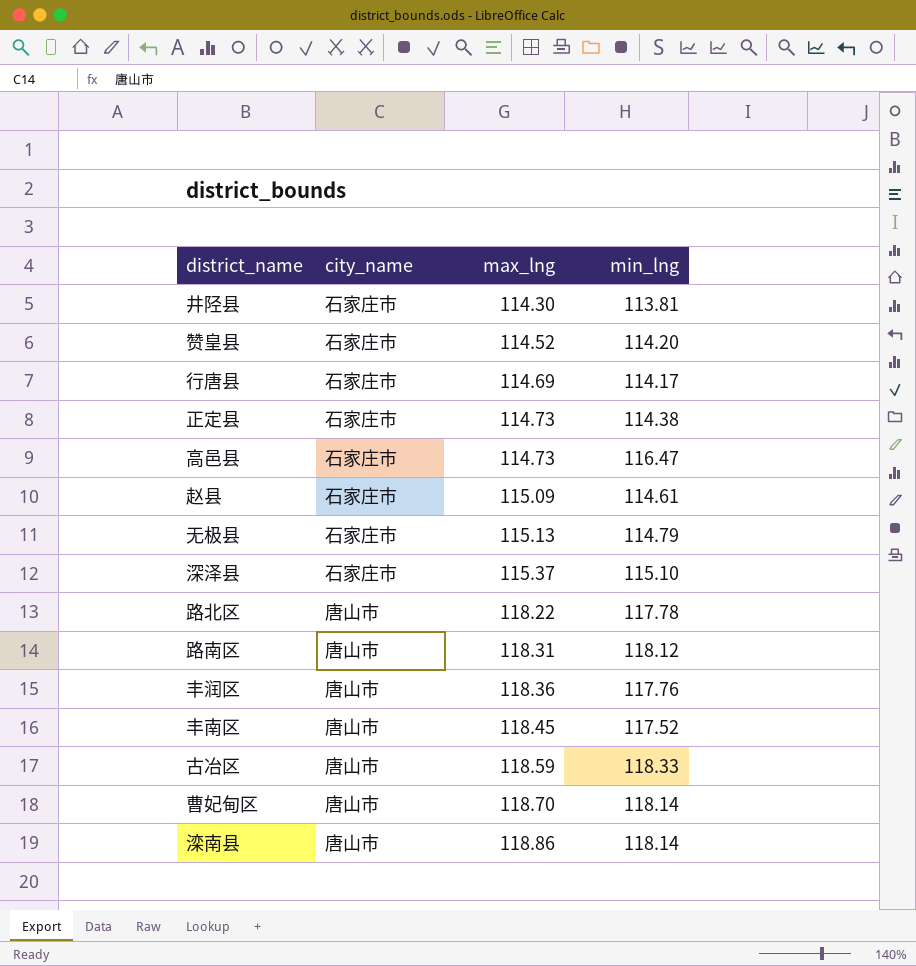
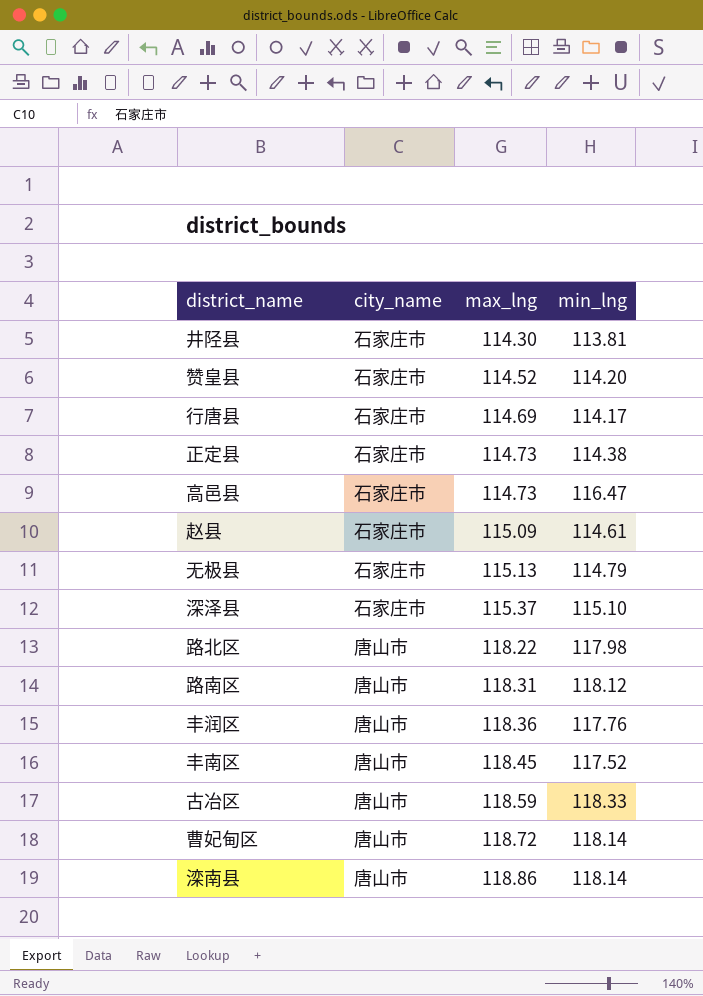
路北区 | min_lng: 117.78 -> 117.98
曹妃甸区 | max_lng: 118.70 -> 118.72

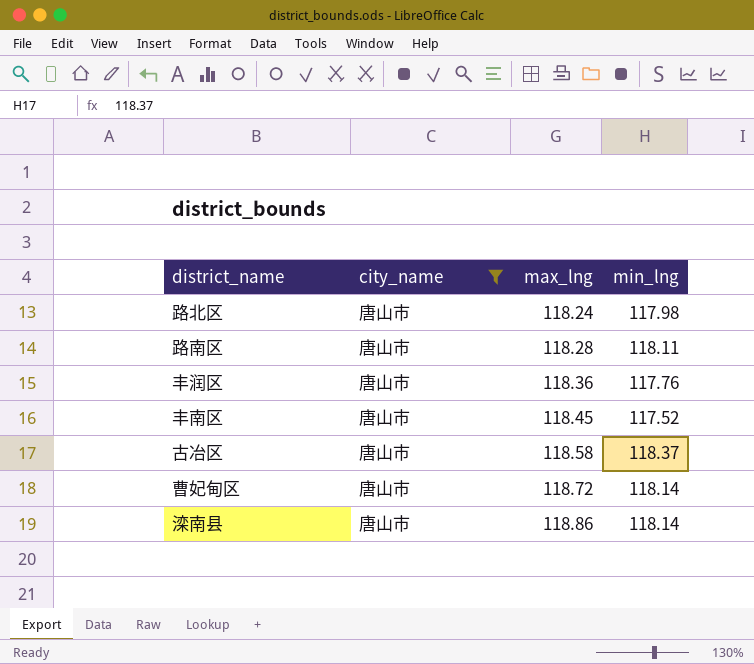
filter: none -> city_name = 唐山市
路北区 | max_lng: 118.22 -> 118.24
路南区 | max_lng: 118.31 -> 118.28
路南区 | min_lng: 118.12 -> 118.11
古冶区 | max_lng: 118.59 -> 118.58
古冶区 | min_lng: 118.33 -> 118.37

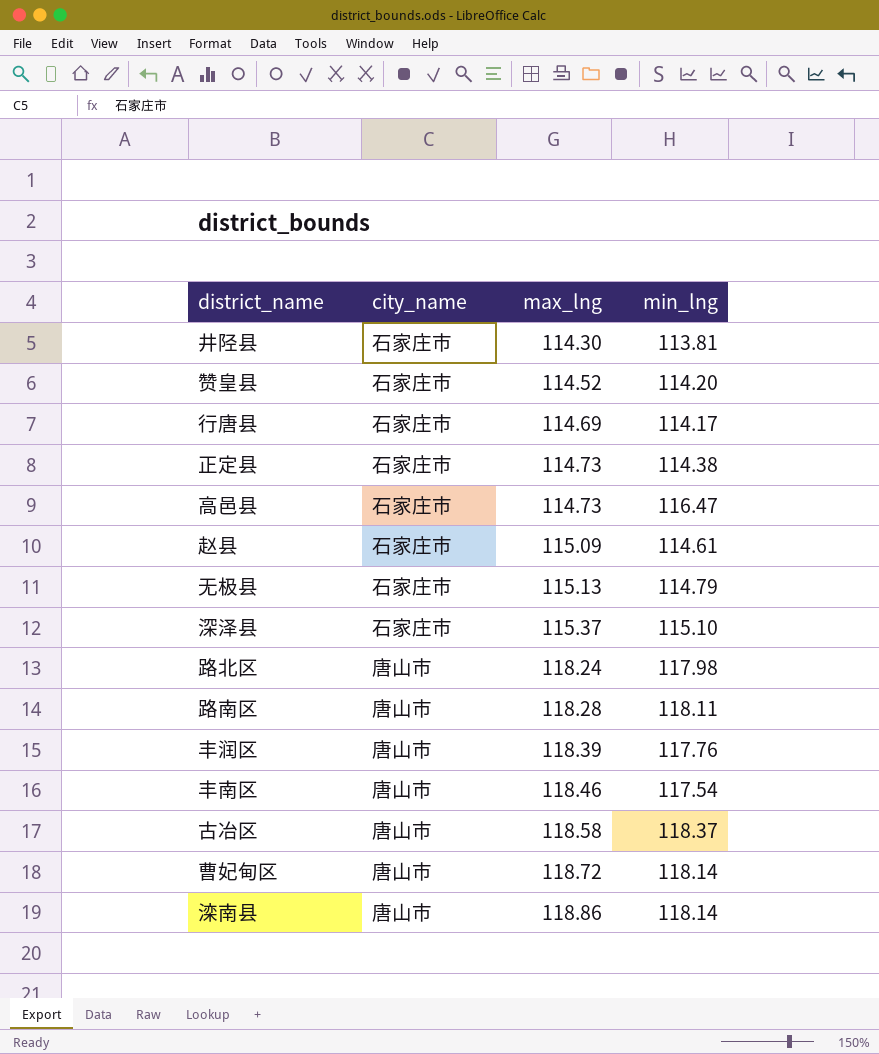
filter: city_name = 唐山市 -> none
丰润区 | max_lng: 118.36 -> 118.39
丰南区 | max_lng: 118.45 -> 118.46
丰南区 | min_lng: 117.52 -> 117.54

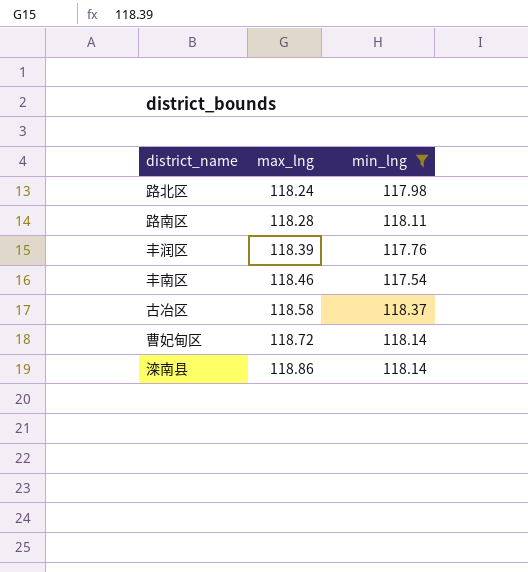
filter: none -> min_lng >= 117.54
column city_name | position: 2 -> none

